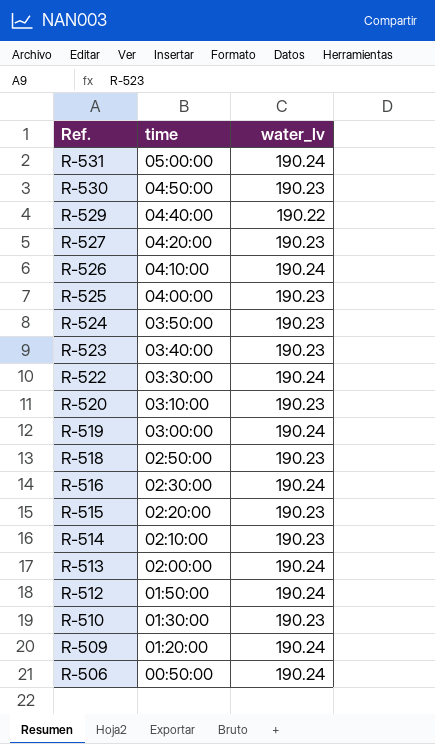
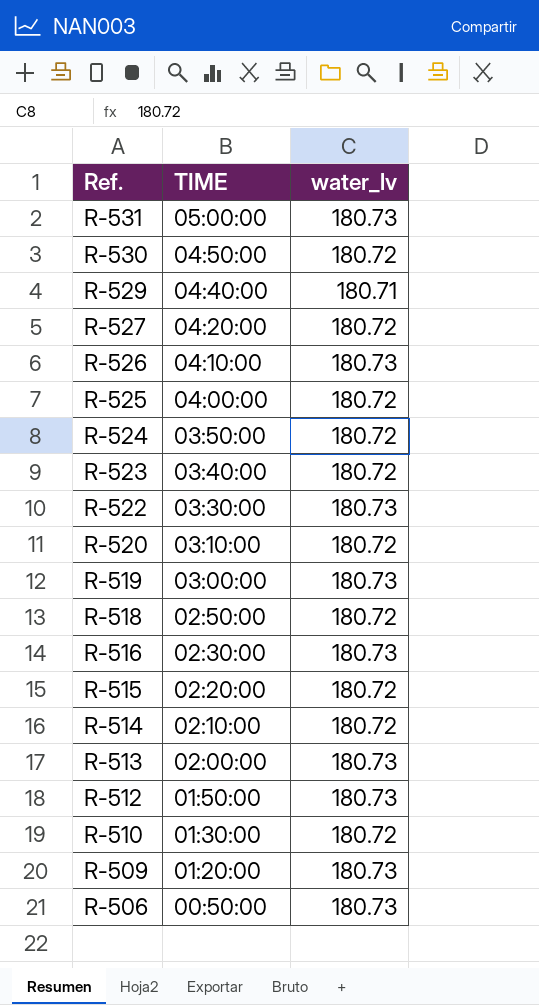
column name: time -> TIME
R-531 | water_lv: 190.24 -> 180.73
R-530 | water_lv: 190.23 -> 180.72
R-529 | water_lv: 190.22 -> 180.71
R-527 | water_lv: 190.23 -> 180.72
R-526 | water_lv: 190.24 -> 180.73
R-525 | water_lv: 190.23 -> 180.72
R-524 | water_lv: 190.23 -> 180.72
R-523 | water_lv: 190.23 -> 180.72
R-522 | water_lv: 190.24 -> 180.73
R-520 | water_lv: 190.23 -> 180.72
R-519 | water_lv: 190.24 -> 180.73
R-518 | water_lv: 190.23 -> 180.72
R-516 | water_lv: 190.24 -> 180.73
R-515 | water_lv: 190.23 -> 180.72
R-514 | water_lv: 190.23 -> 180.72
R-513 | water_lv: 190.24 -> 180.73
R-512 | water_lv: 190.24 -> 180.73
R-510 | water_lv: 190.23 -> 180.72
R-509 | water_lv: 190.24 -> 180.73
R-506 | water_lv: 190.24 -> 180.73

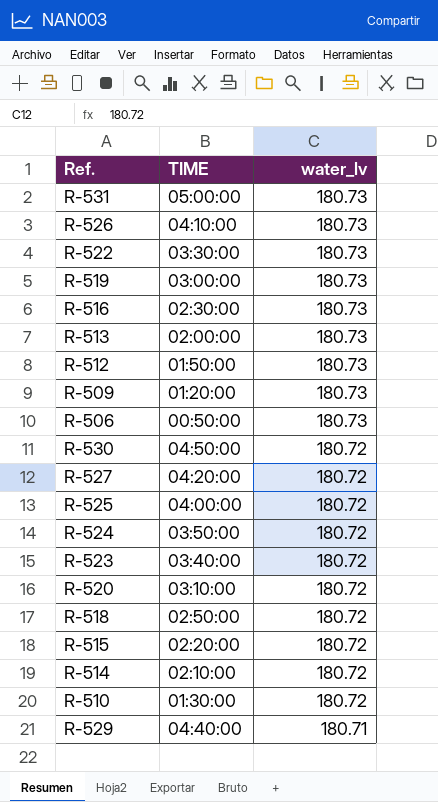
row order: Ref. descending -> water_lv descending

